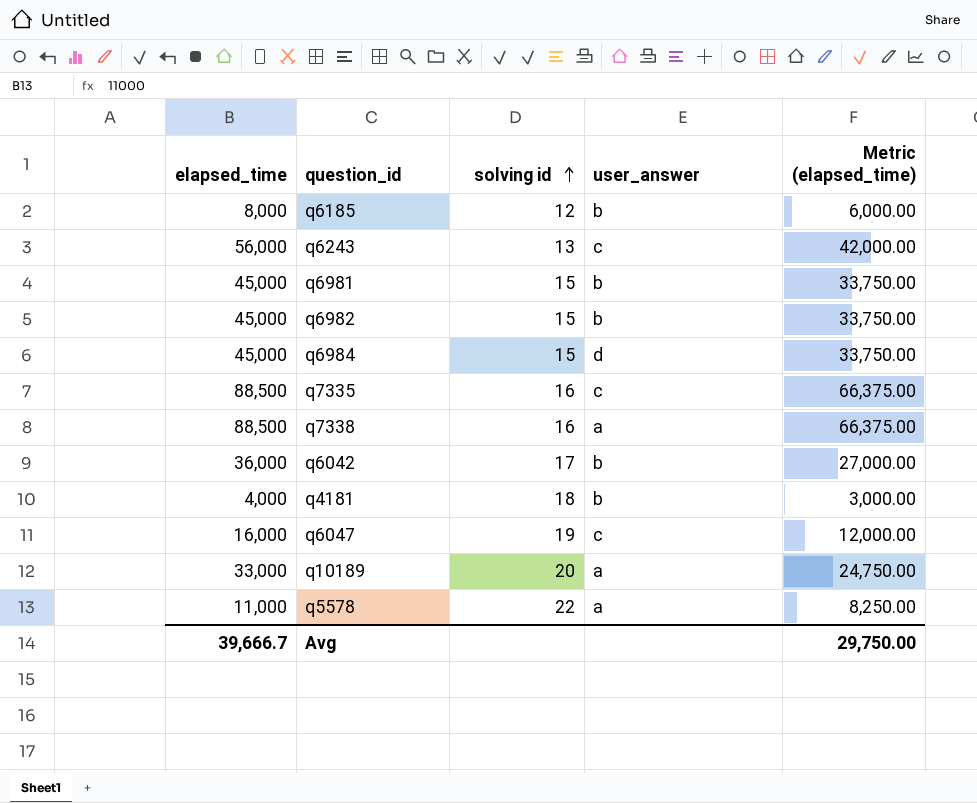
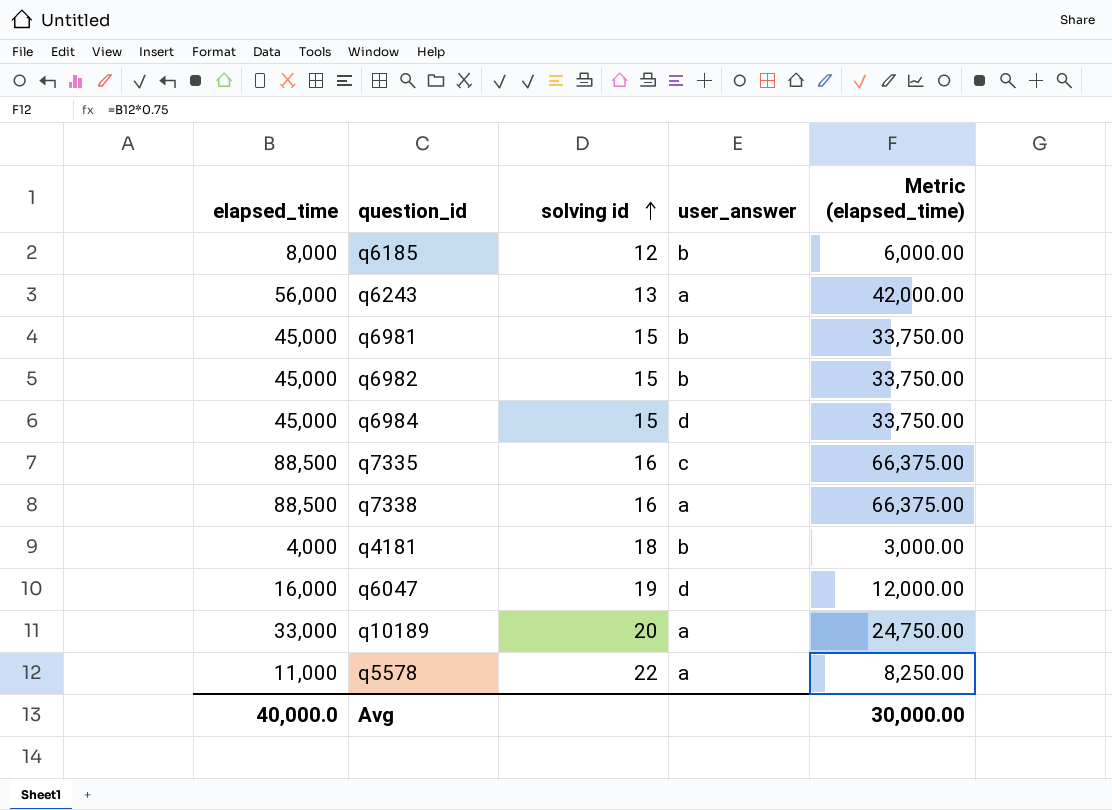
row q6042: 36,000 | 17 | b | 27,000.00 -> none
q6243 | user_answer: c -> a
q6047 | user_answer: c -> d
Avg | elapsed_time: 39,666.7 -> 40,000.0
Avg | Metric (elapsed_time): 29,750.00 -> 30,000.00

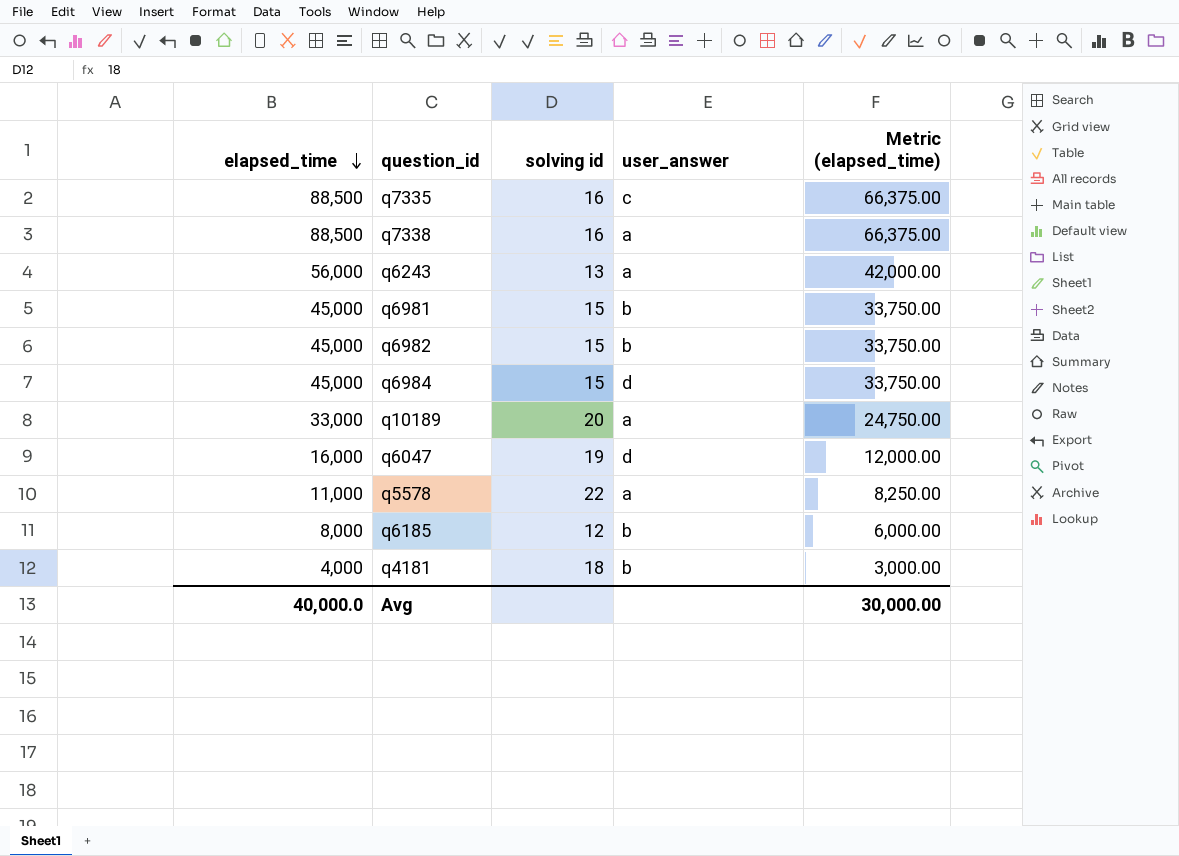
row order: solving id ascending -> elapsed_time descending

